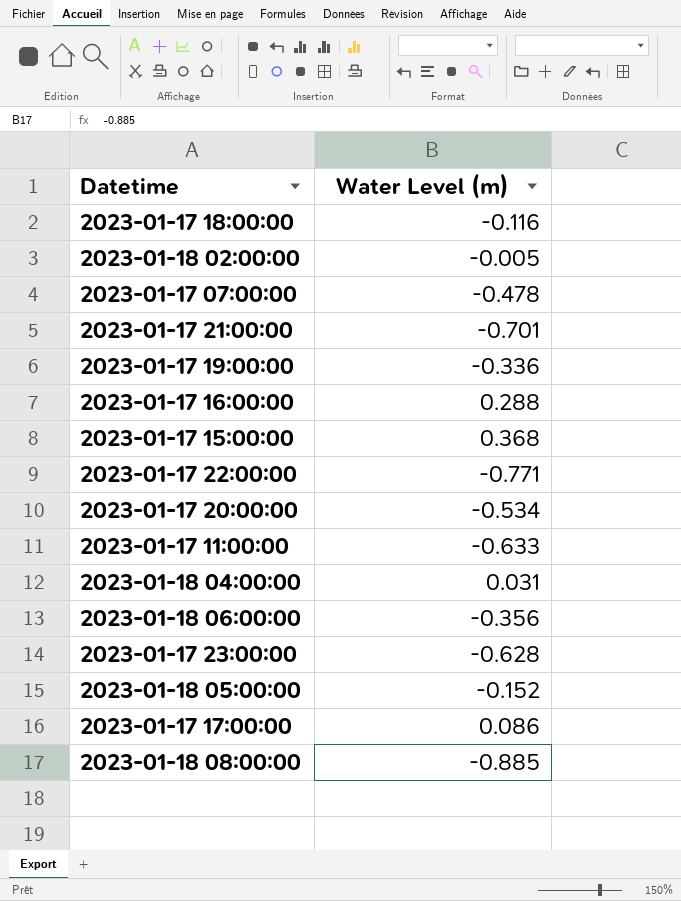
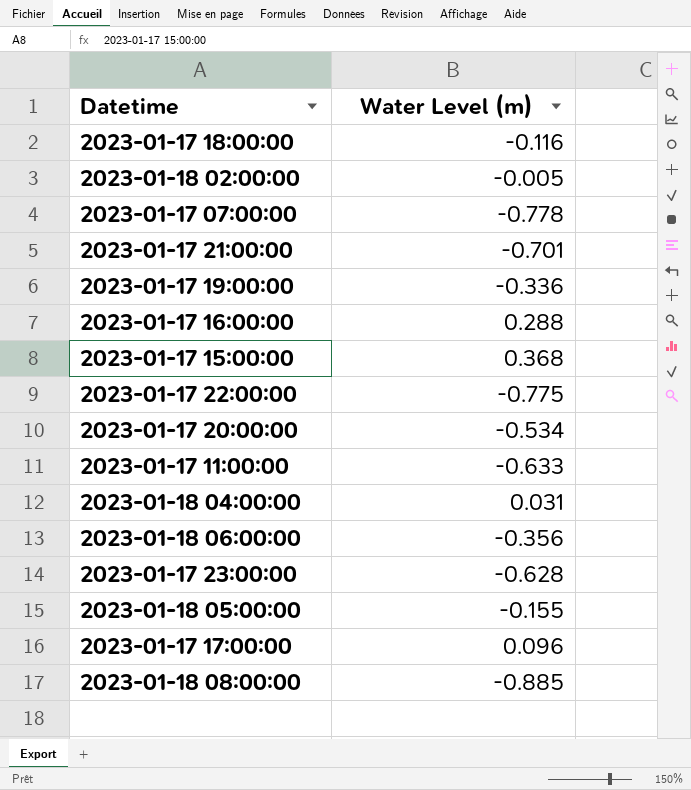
2023-01-17 07:00:00 | Water Level (m): -0.478 -> -0.778
2023-01-17 22:00:00 | Water Level (m): -0.771 -> -0.775
2023-01-18 05:00:00 | Water Level (m): -0.152 -> -0.155
2023-01-17 17:00:00 | Water Level (m): 0.086 -> 0.096

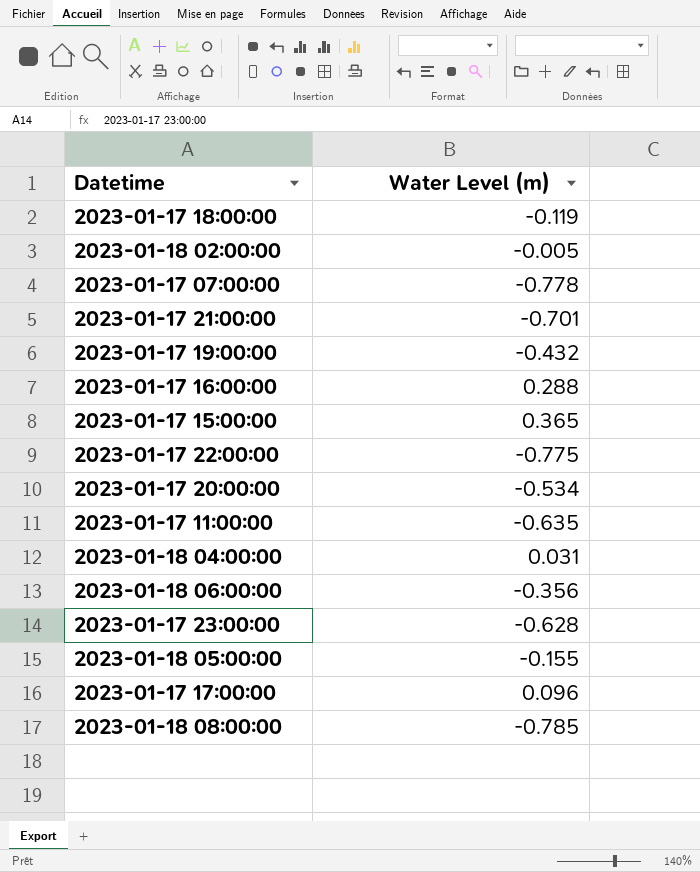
2023-01-17 18:00:00 | Water Level (m): -0.116 -> -0.119
2023-01-17 19:00:00 | Water Level (m): -0.336 -> -0.432
2023-01-17 15:00:00 | Water Level (m): 0.368 -> 0.365
2023-01-17 11:00:00 | Water Level (m): -0.633 -> -0.635
2023-01-18 08:00:00 | Water Level (m): -0.885 -> -0.785

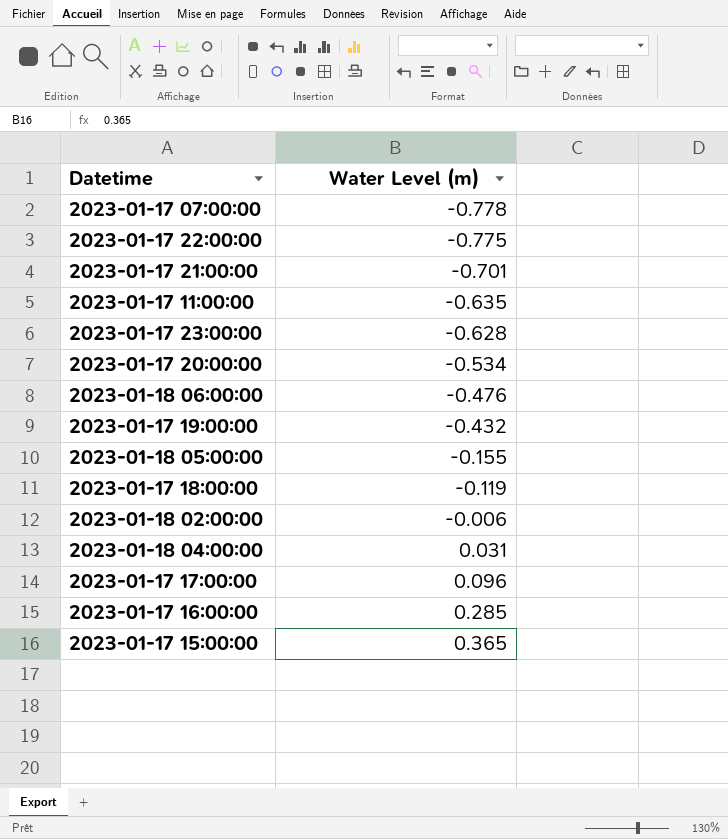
row order: none -> Water Level (m) ascending
row 2023-01-18 08:00:00: -0.785 -> none
2023-01-18 06:00:00 | Water Level (m): -0.356 -> -0.476
2023-01-18 02:00:00 | Water Level (m): -0.005 -> -0.006
2023-01-17 16:00:00 | Water Level (m): 0.288 -> 0.285

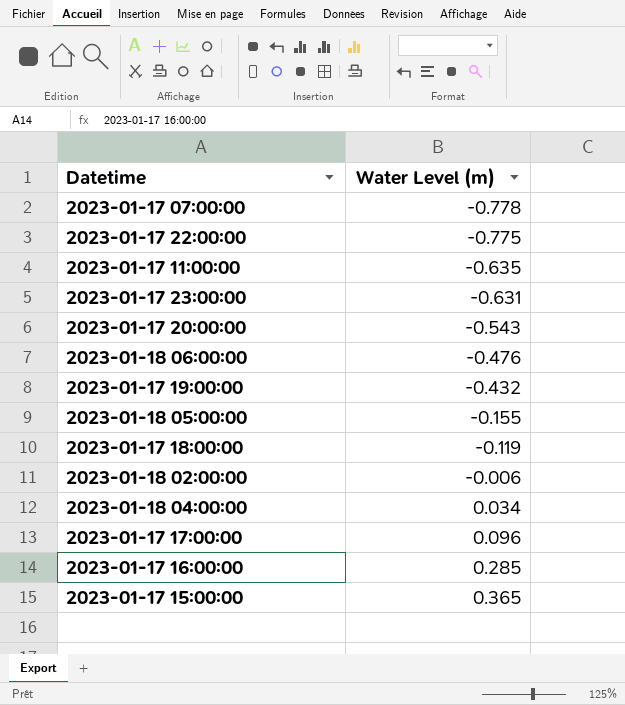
row 2023-01-17 21:00:00: -0.701 -> none
2023-01-17 23:00:00 | Water Level (m): -0.628 -> -0.631
2023-01-17 20:00:00 | Water Level (m): -0.534 -> -0.543
2023-01-18 04:00:00 | Water Level (m): 0.031 -> 0.034

